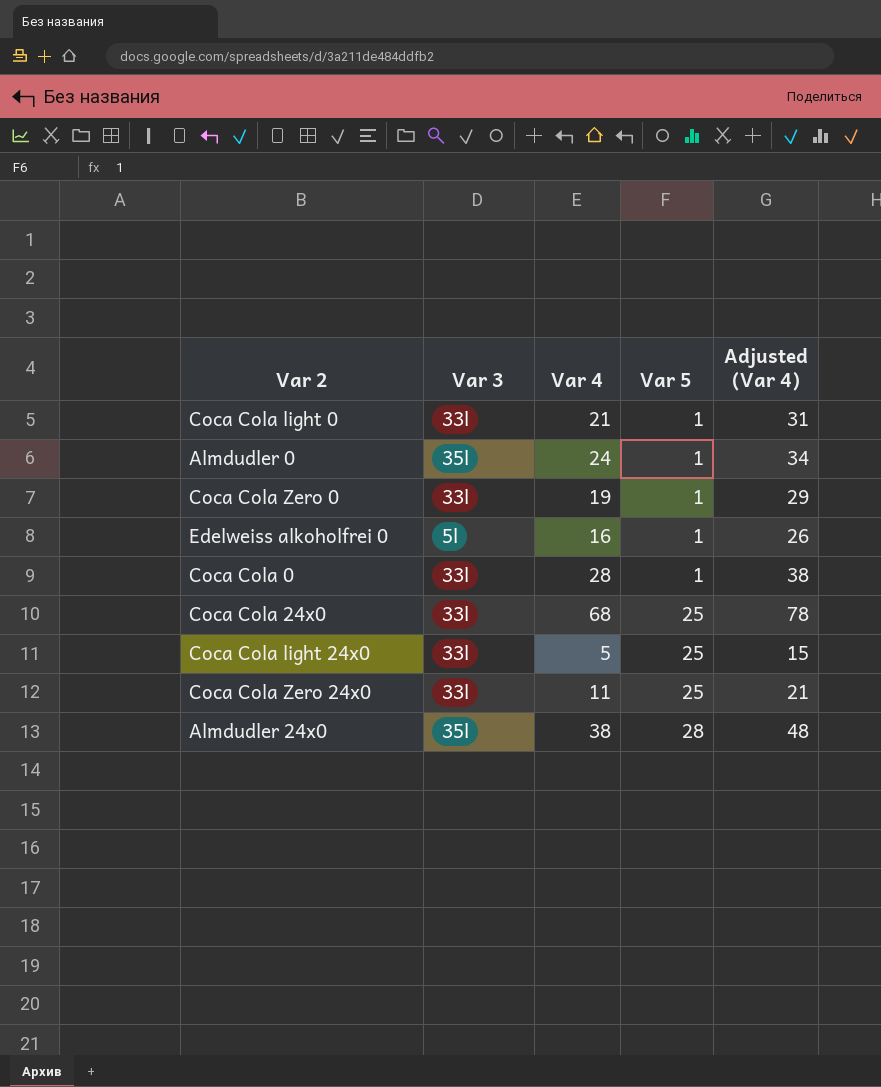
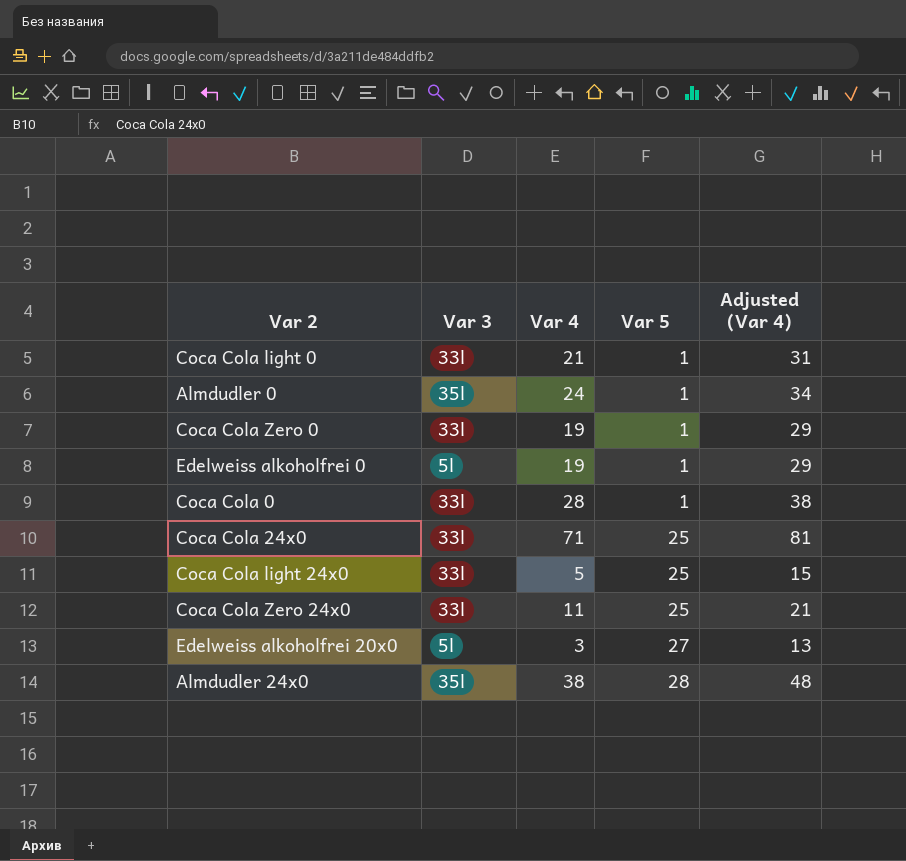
Edelweiss alkoholfrei 0 | Var 4: 16 -> 19
Edelweiss alkoholfrei 0 | Adjusted (Var 4): 26 -> 29
Coca Cola 24x0 | Var 4: 68 -> 71
Coca Cola 24x0 | Adjusted (Var 4): 78 -> 81
row Edelweiss alkoholfrei 20x0: none -> 5l | 3 | 27 | 13

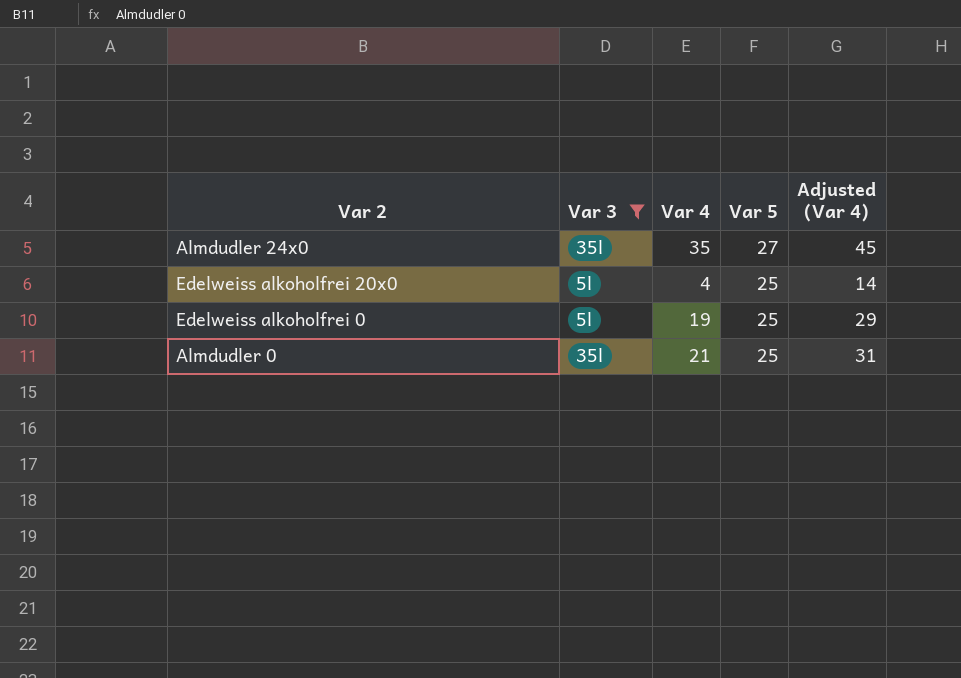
filter: none -> Var 3 != 33l
row order: Var 5 ascending -> Var 5 descending
Almdudler 24x0 | Var 4: 38 -> 35
Almdudler 24x0 | Var 5: 28 -> 27
Almdudler 24x0 | Adjusted (Var 4): 48 -> 45
Edelweiss alkoholfrei 20x0 | Var 4: 3 -> 4
Edelweiss alkoholfrei 20x0 | Var 5: 27 -> 25
Edelweiss alkoholfrei 20x0 | Adjusted (Var 4): 13 -> 14
Edelweiss alkoholfrei 0 | Var 5: 1 -> 25
Almdudler 0 | Var 4: 24 -> 21
Almdudler 0 | Var 5: 1 -> 25
Almdudler 0 | Adjusted (Var 4): 34 -> 31

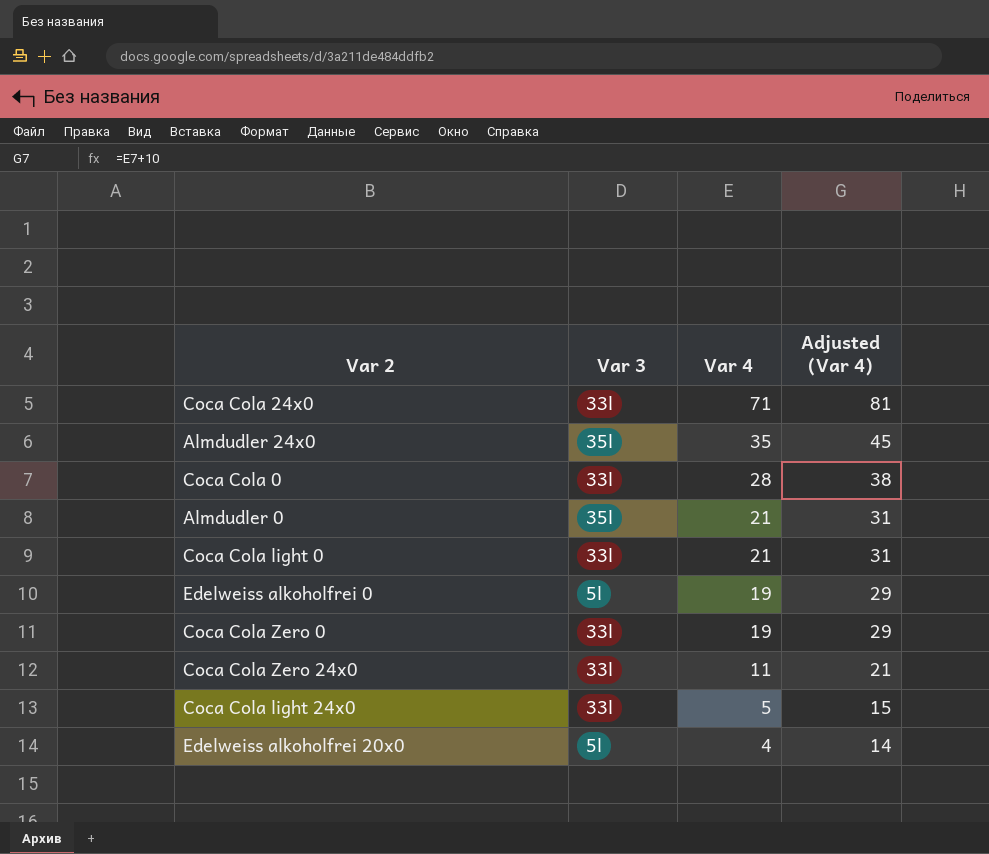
filter: Var 3 != 33l -> none
row order: Var 5 descending -> Var 4 descending
column Var 5 | position: 4 -> none

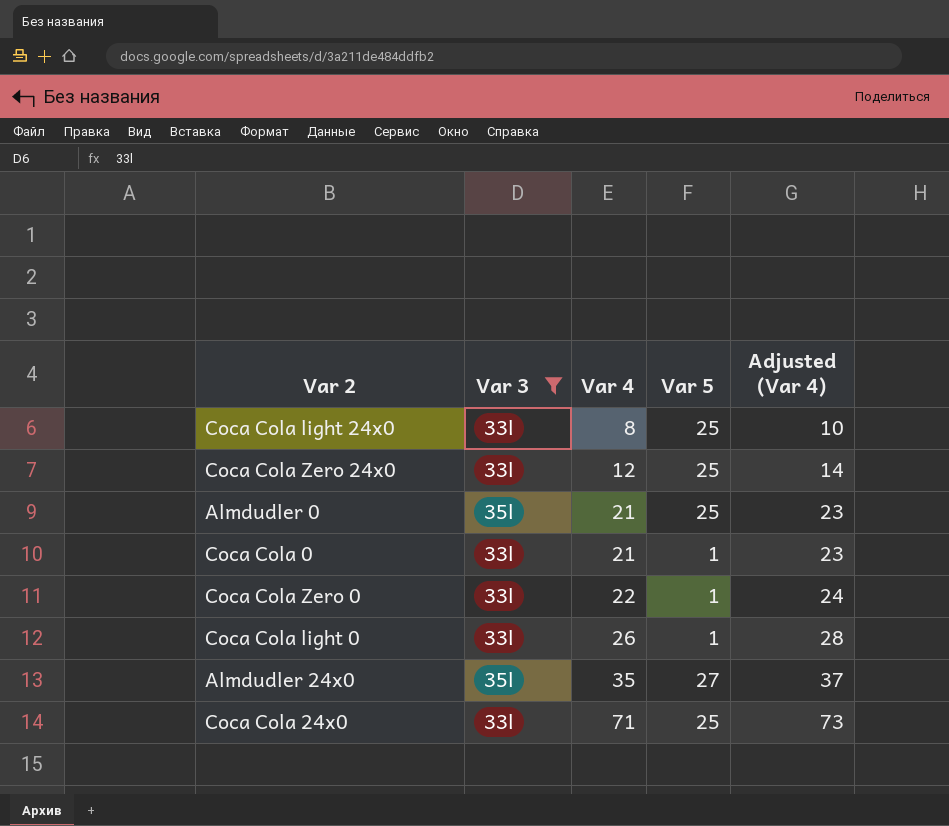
filter: none -> Var 3 != 5l
row order: Var 4 descending -> Var 4 ascending
column Var 5 | position: none -> 4
column Adjusted (Var 4) | formula: [Var 4] + 10 -> [Var 4] + 2
Coca Cola light 24x0 | Var 4: 5 -> 8
Coca Cola Zero 24x0 | Var 4: 11 -> 12
Coca Cola 0 | Var 4: 28 -> 21
Coca Cola Zero 0 | Var 4: 19 -> 22
Coca Cola light 0 | Var 4: 21 -> 26

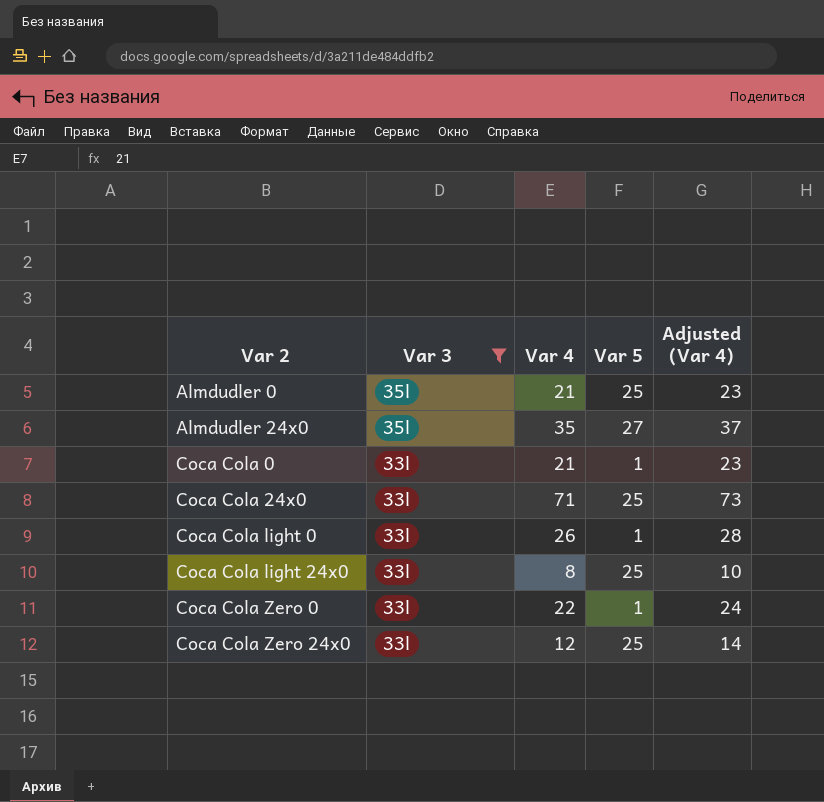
row order: Var 4 ascending -> Var 2 ascending

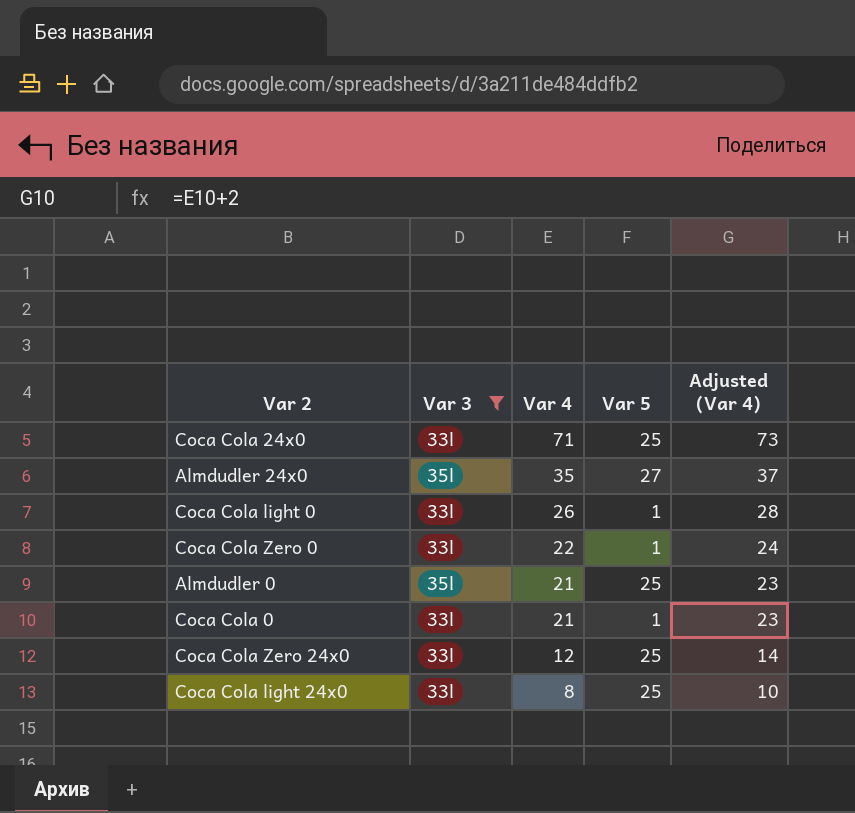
row order: Var 2 ascending -> Var 4 descending

